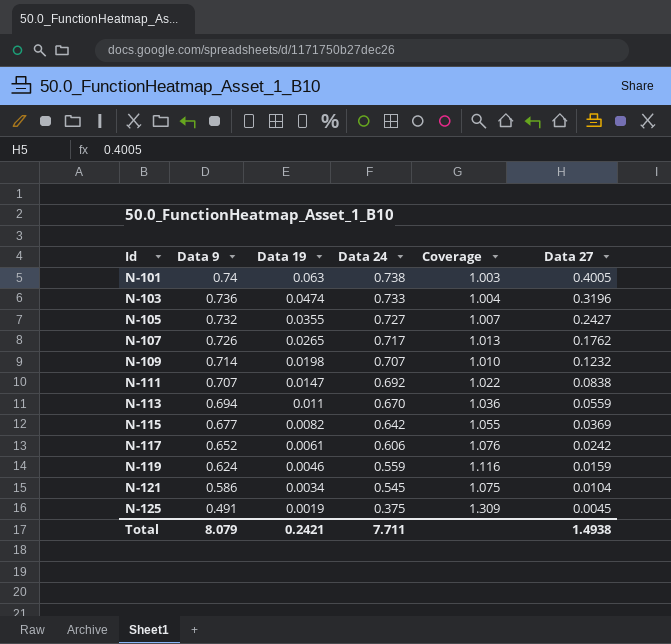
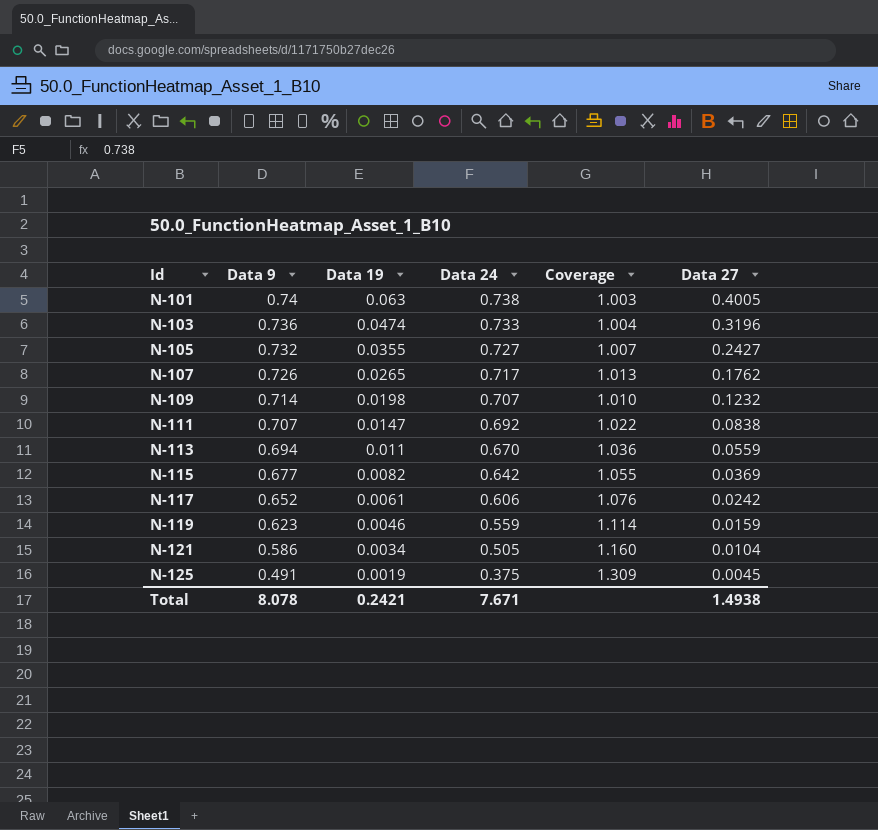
N-119 | Data 9: 0.624 -> 0.623
N-119 | Coverage: 1.116 -> 1.114
N-121 | Data 24: 0.545 -> 0.505
N-121 | Coverage: 1.075 -> 1.160
Total | Data 9: 8.079 -> 8.078
Total | Data 24: 7.711 -> 7.671

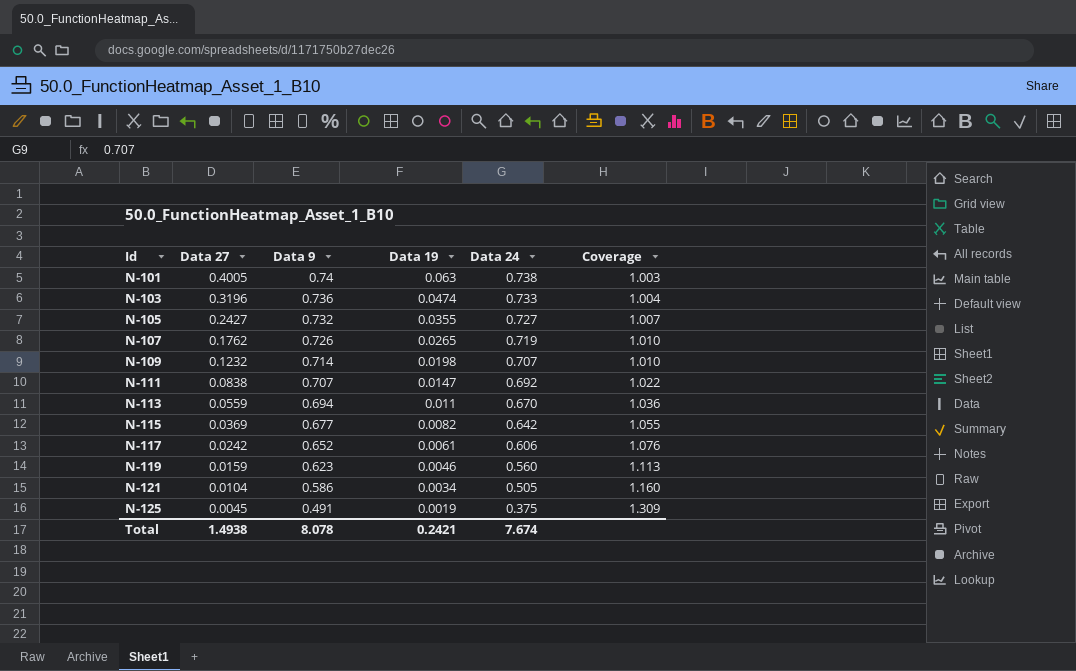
column Data 27 | position: 6 -> 2
N-107 | Data 24: 0.717 -> 0.719
N-107 | Coverage: 1.013 -> 1.010
N-119 | Data 24: 0.559 -> 0.560
N-119 | Coverage: 1.114 -> 1.113
Total | Data 24: 7.671 -> 7.674

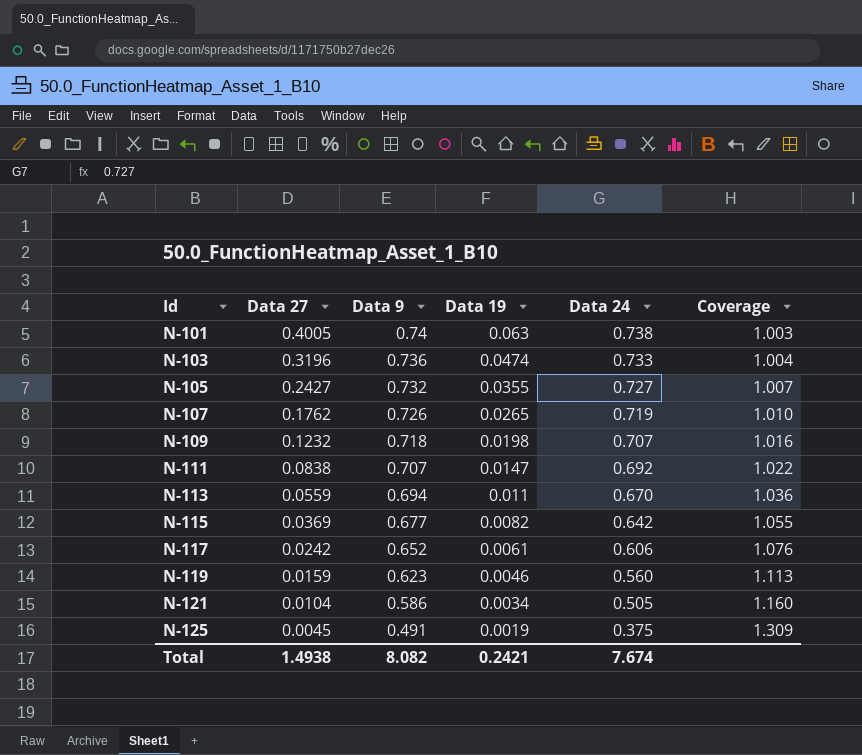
N-109 | Data 9: 0.714 -> 0.718
N-109 | Coverage: 1.010 -> 1.016
Total | Data 9: 8.078 -> 8.082

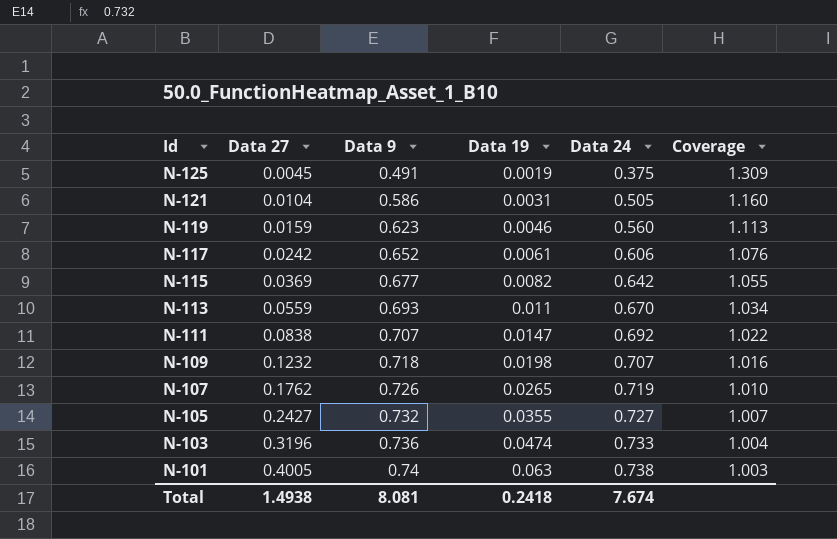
row order: Id ascending -> Id descending
N-121 | Data 19: 0.0034 -> 0.0031
N-113 | Data 9: 0.694 -> 0.693
N-113 | Coverage: 1.036 -> 1.034
Total | Data 9: 8.082 -> 8.081
Total | Data 19: 0.2421 -> 0.2418

